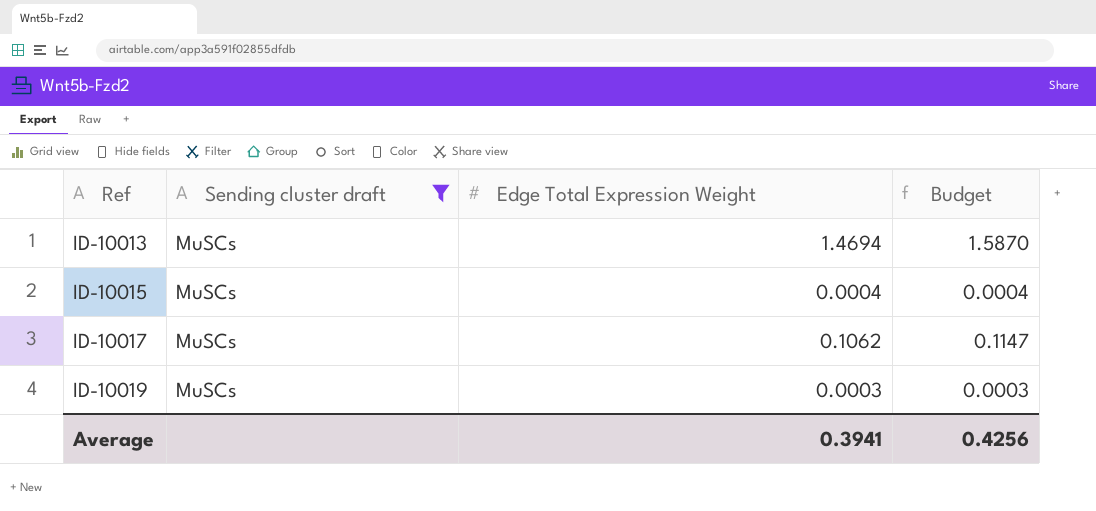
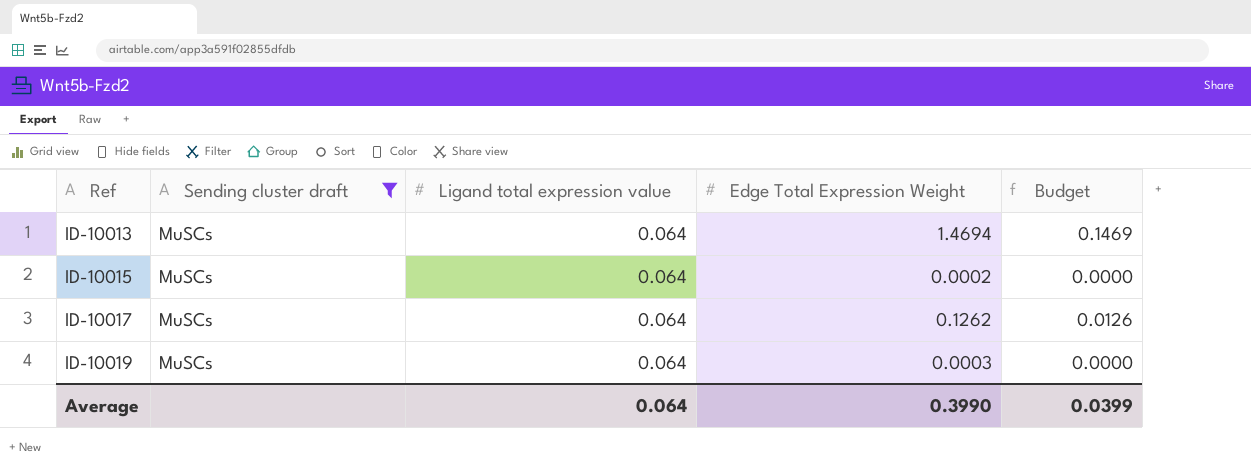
column Ligand total expression value | position: none -> 3
column Budget | formula: [Edge Total Expression Weight] * 1.08 -> [Edge Total Expression Weight] * 0.1
ID-10015 | Edge Total Expression Weight: 0.0004 -> 0.0002
ID-10017 | Edge Total Expression Weight: 0.1062 -> 0.1262
Average | Edge Total Expression Weight: 0.3941 -> 0.3990
Average | Budget: 0.4256 -> 0.0399

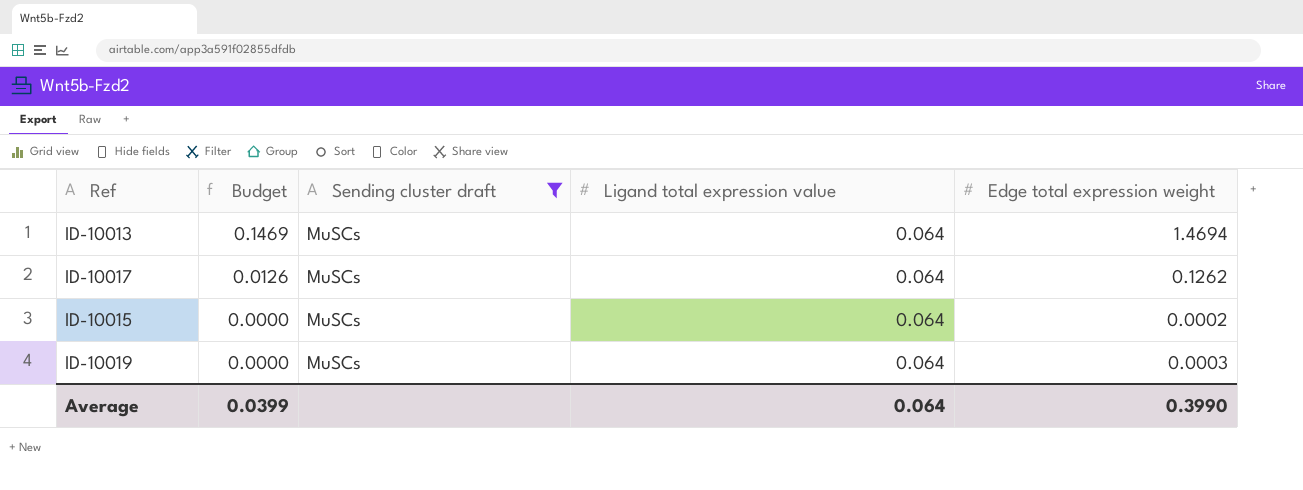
row order: Ref ascending -> Budget descending
column Budget | position: 5 -> 2
column name: Edge Total Expression Weight -> Edge total expression weight

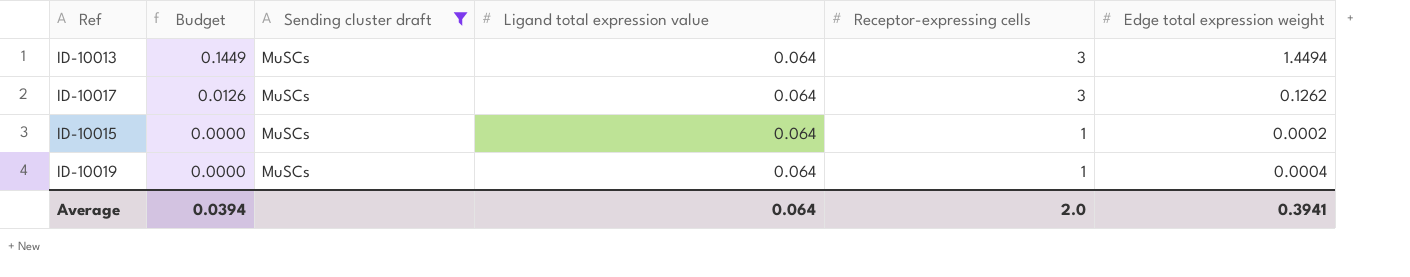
column Receptor-expressing cells | position: none -> 5
ID-10013 | Budget: 0.1469 -> 0.1449
ID-10013 | Edge total expression weight: 1.4694 -> 1.4494
ID-10019 | Edge total expression weight: 0.0003 -> 0.0004
Average | Budget: 0.0399 -> 0.0394
Average | Edge total expression weight: 0.3990 -> 0.3941

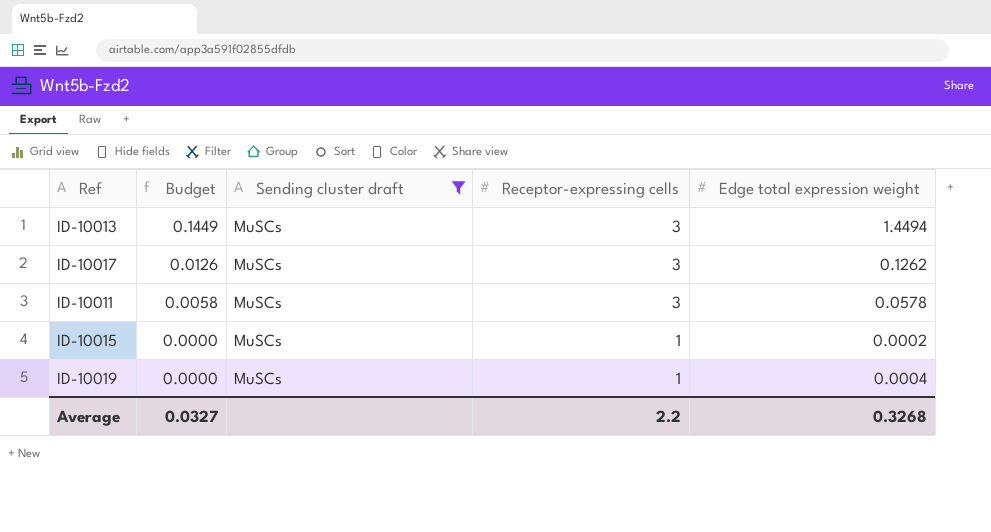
column Ligand total expression value | position: 4 -> none
row ID-10011: none -> 0.0058 | MuSCs | 3 | 0.0578
Average | Budget: 0.0394 -> 0.0327
Average | Receptor-expressing cells: 2.0 -> 2.2
Average | Edge total expression weight: 0.3941 -> 0.3268

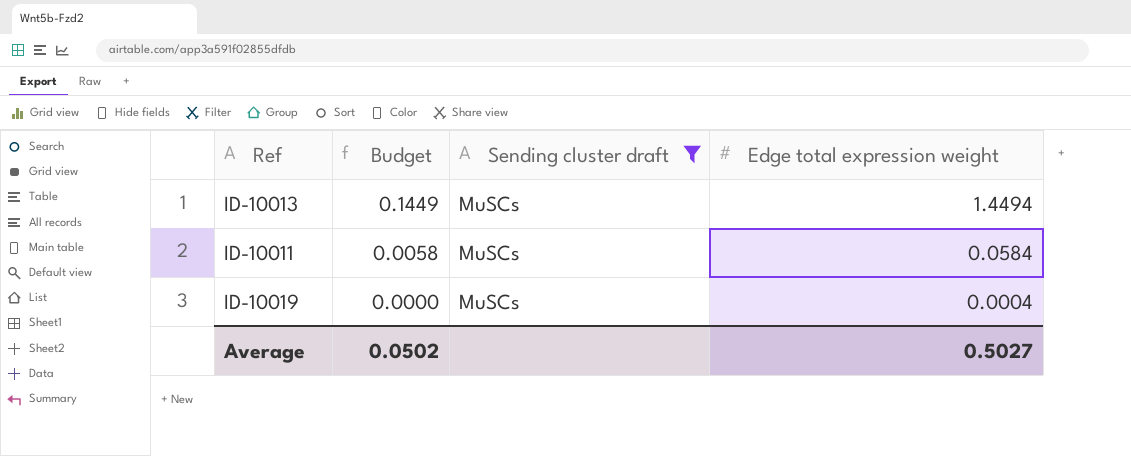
column Receptor-expressing cells | position: 4 -> none
row ID-10017: 0.0126 | MuSCs | 3 | 0.1262 -> none
row ID-10015: 0.0000 | MuSCs | 1 | 0.0002 -> none
ID-10011 | Edge total expression weight: 0.0578 -> 0.0584
Average | Budget: 0.0327 -> 0.0502
Average | Edge total expression weight: 0.3268 -> 0.5027

